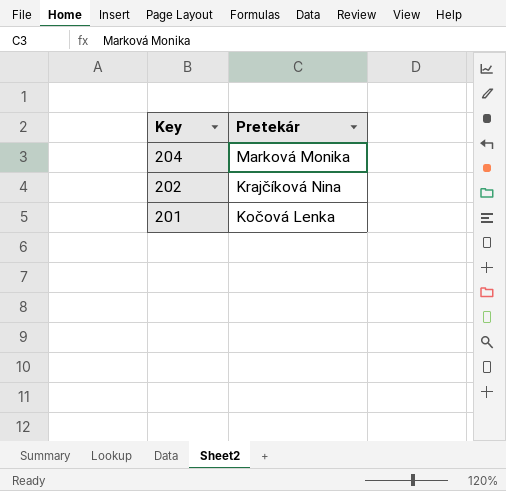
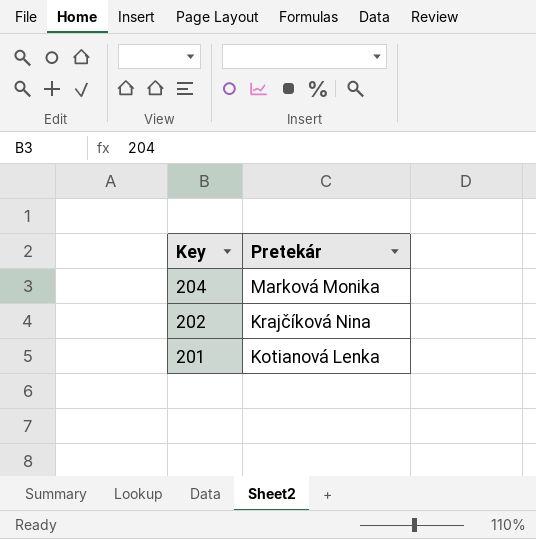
201 | Pretekár: Kočová Lenka -> Kotianová Lenka

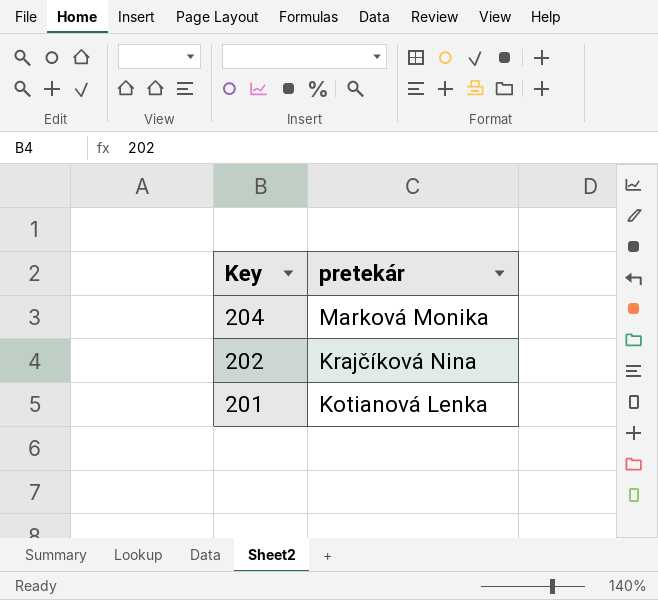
column name: Pretekár -> pretekár

